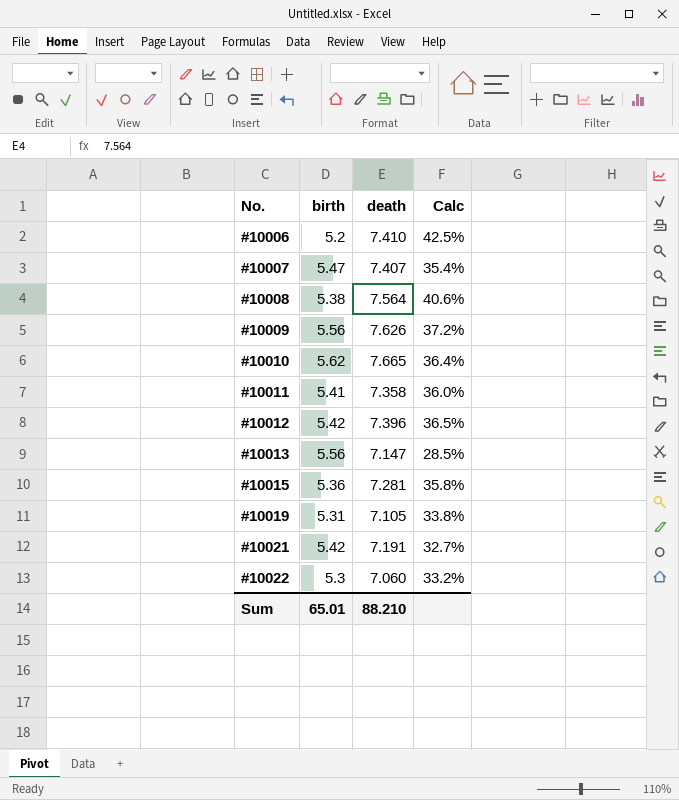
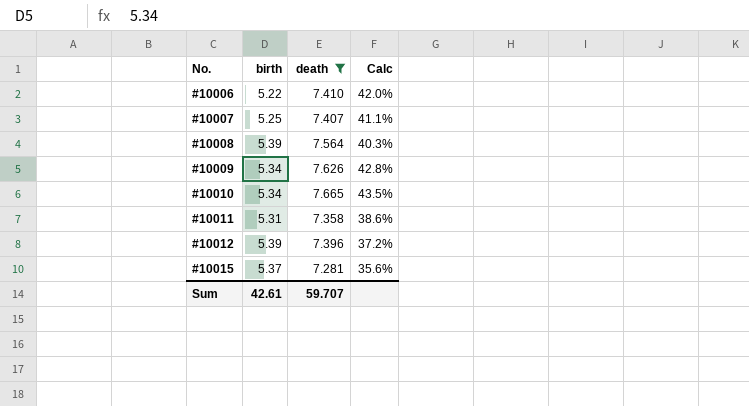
filter: none -> death >= 7.281
#10006 | birth: 5.2 -> 5.22
#10006 | Calc: 42.5% -> 42.0%
#10007 | birth: 5.47 -> 5.25
#10007 | Calc: 35.4% -> 41.1%
#10008 | birth: 5.38 -> 5.39
#10008 | Calc: 40.6% -> 40.3%
#10009 | birth: 5.56 -> 5.34
#10009 | Calc: 37.2% -> 42.8%
#10010 | birth: 5.62 -> 5.34
#10010 | Calc: 36.4% -> 43.5%
#10011 | birth: 5.41 -> 5.31
#10011 | Calc: 36.0% -> 38.6%
#10012 | birth: 5.42 -> 5.39
#10012 | Calc: 36.5% -> 37.2%
#10015 | birth: 5.36 -> 5.37
#10015 | Calc: 35.8% -> 35.6%
Sum | birth: 65.01 -> 42.61
Sum | death: 88.210 -> 59.707

